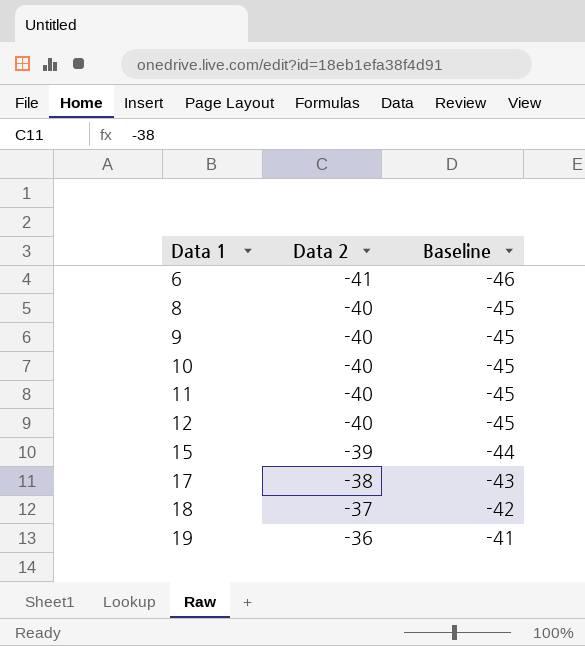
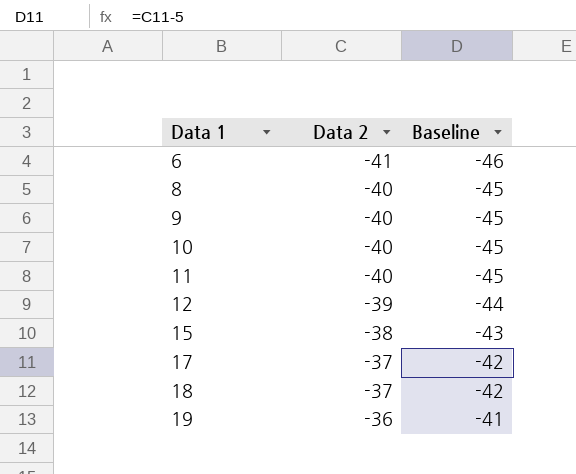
12 | Data 2: -40 -> -39
12 | Baseline: -45 -> -44
15 | Data 2: -39 -> -38
15 | Baseline: -44 -> -43
17 | Data 2: -38 -> -37
17 | Baseline: -43 -> -42

